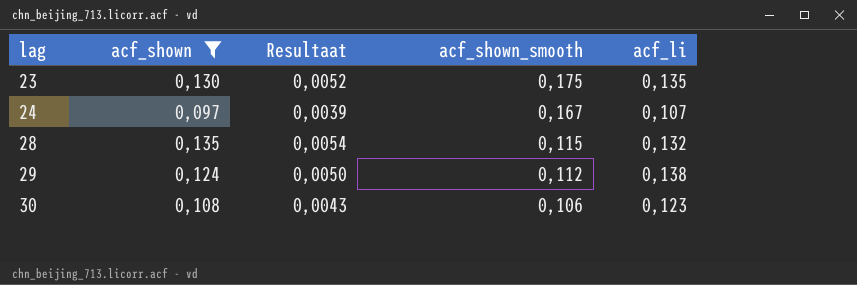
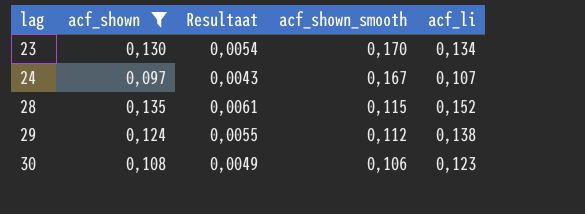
column Resultaat | formula: [acf_shown] * 0,04 -> [acf_li] * 0,04
23 | acf_shown_smooth: 0,175 -> 0,170
23 | acf_li: 0,135 -> 0,134
28 | acf_li: 0,132 -> 0,152

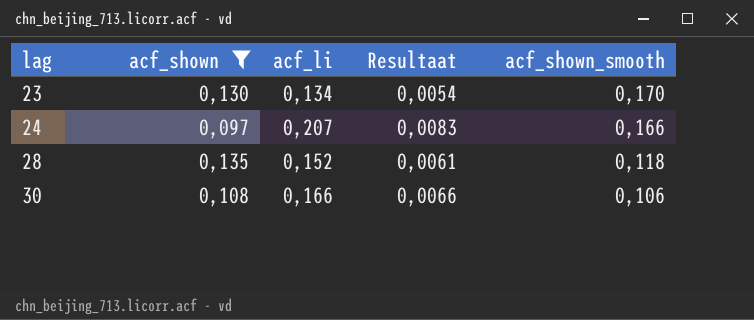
column acf_li | position: 5 -> 3
row 29: 0,124 | 0,0055 | 0,112 | 0,138 -> none
24 | acf_li: 0,107 -> 0,207
24 | Resultaat: 0,0043 -> 0,0083
24 | acf_shown_smooth: 0,167 -> 0,166
28 | acf_shown_smooth: 0,115 -> 0,118
30 | acf_li: 0,123 -> 0,166
30 | Resultaat: 0,0049 -> 0,0066

